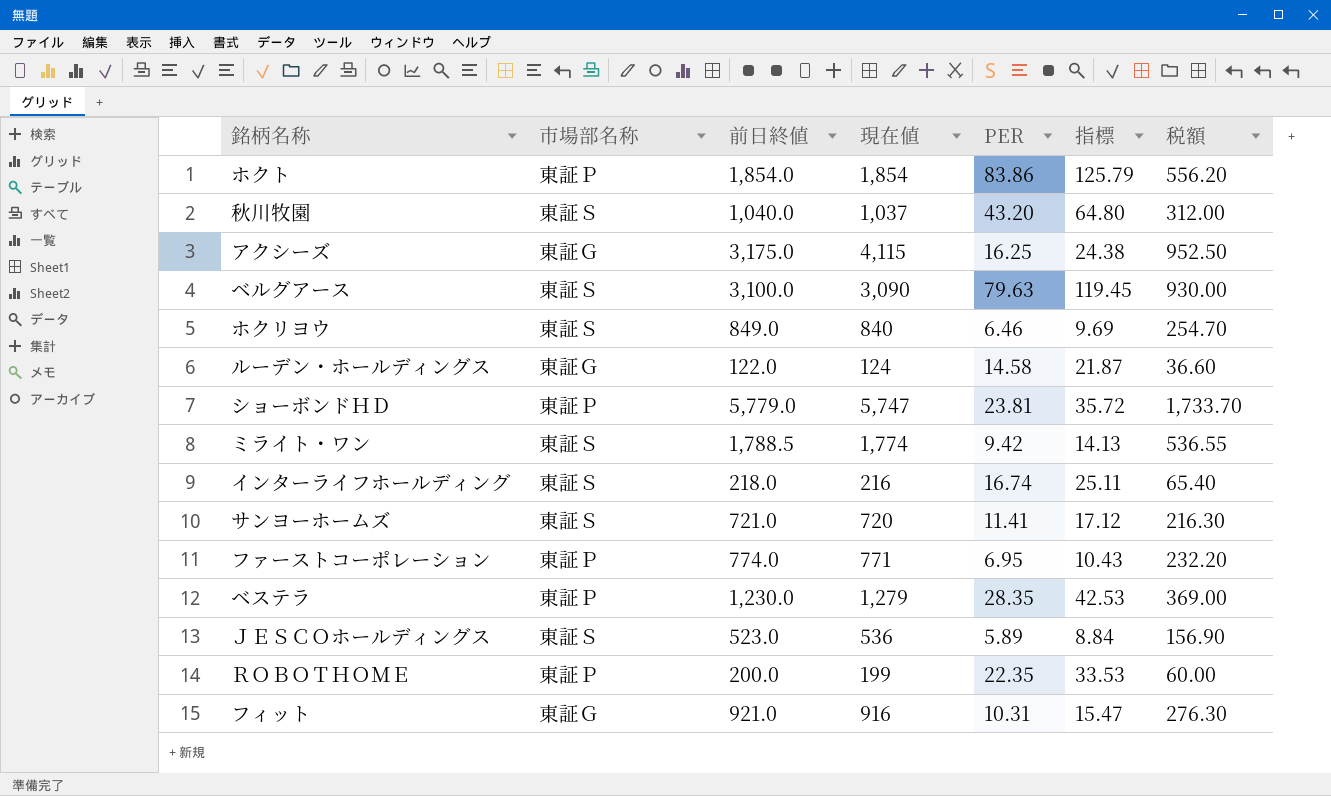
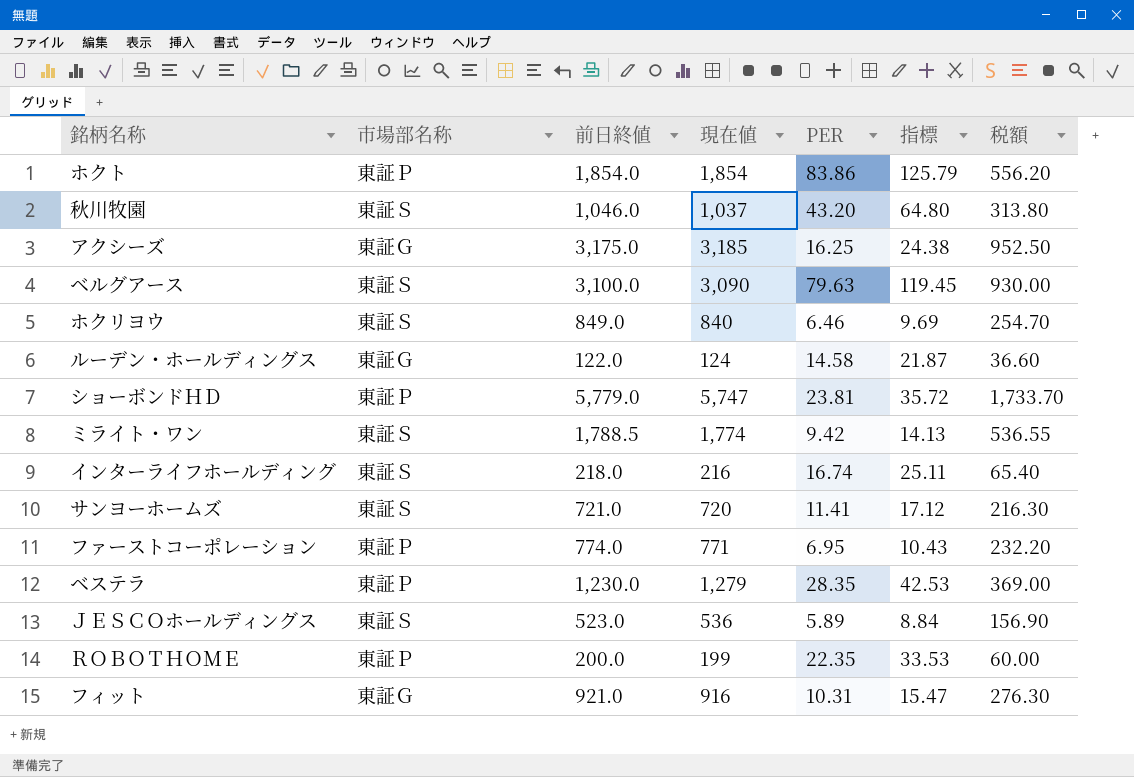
秋川牧園 | 前日終値: 1,040.0 -> 1,046.0
秋川牧園 | 税額: 312.00 -> 313.80
アクシーズ | 現在値: 4,115 -> 3,185

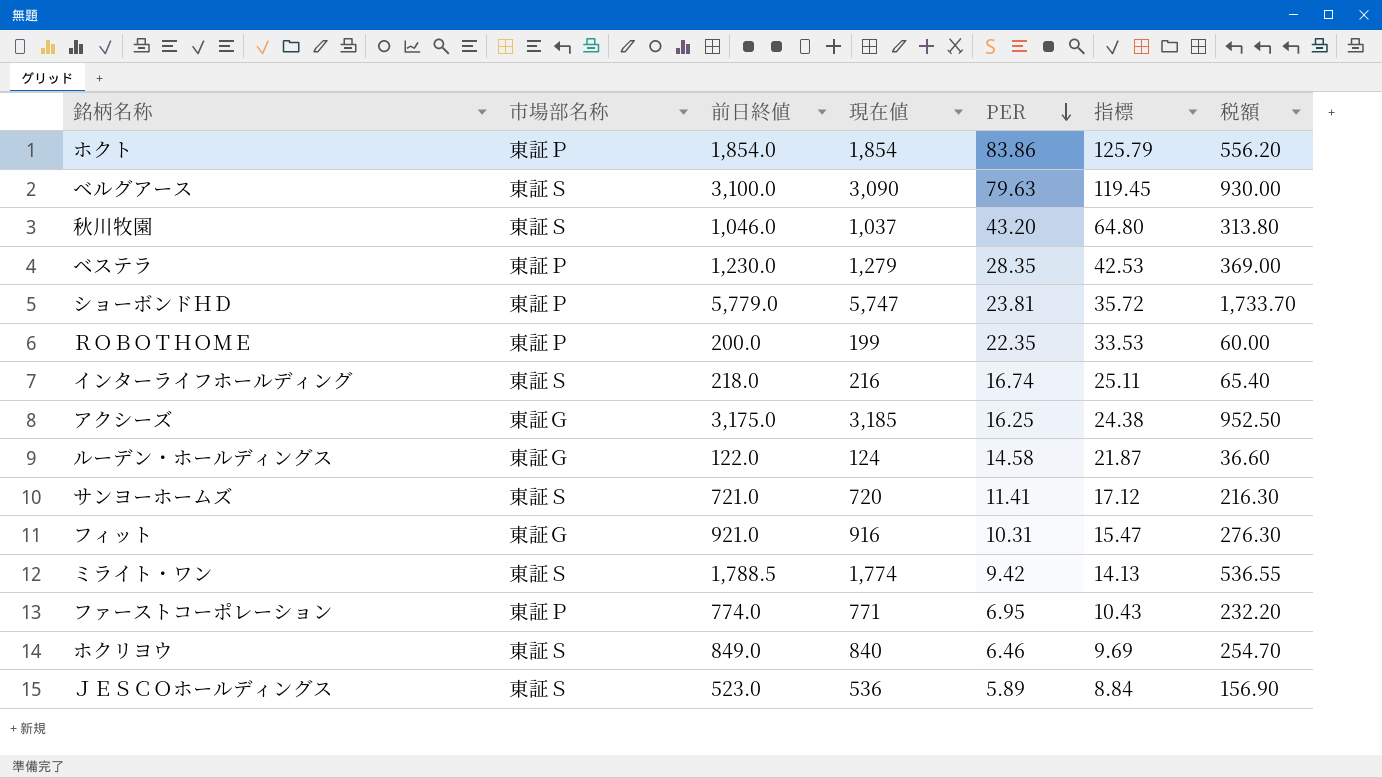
row order: none -> PER descending

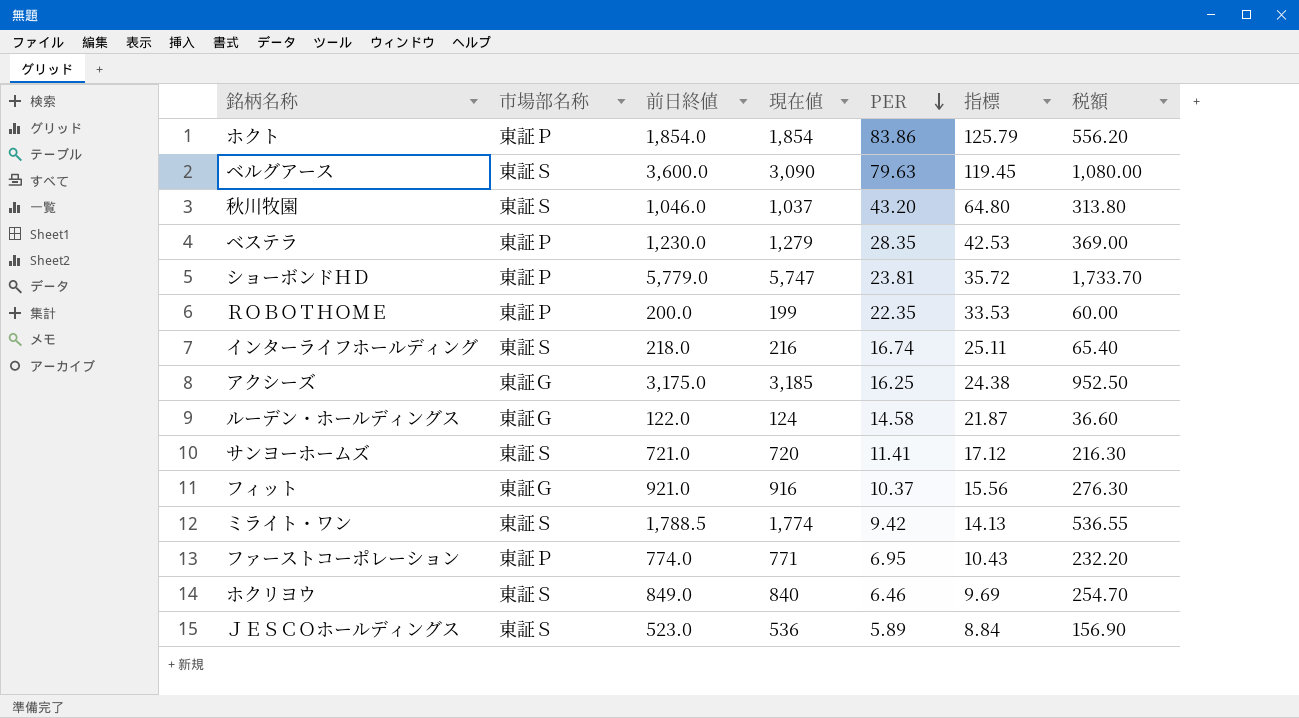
ベルグアース | 前日終値: 3,100.0 -> 3,600.0
ベルグアース | 税額: 930.00 -> 1,080.00
フィット | PER: 10.31 -> 10.37
フィット | 指標: 15.47 -> 15.56

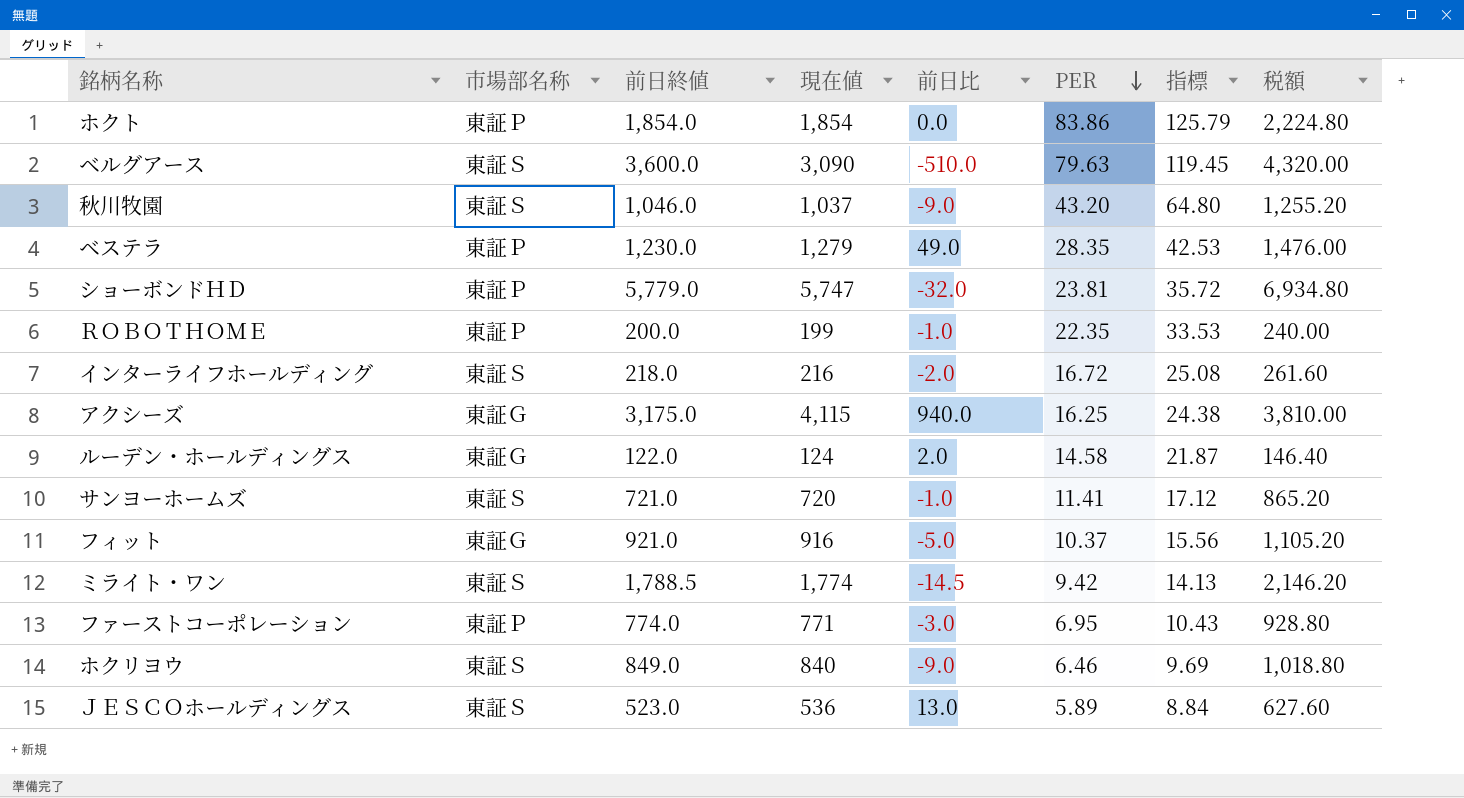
column 前日比 | formula: none -> [現在値] - [前日終値]
column 税額 | formula: [前日終値] * 0.3 -> [前日終値] * 1.2
インターライフホールディング | PER: 16.74 -> 16.72
インターライフホールディング | 指標: 25.11 -> 25.08
アクシーズ | 現在値: 3,185 -> 4,115

